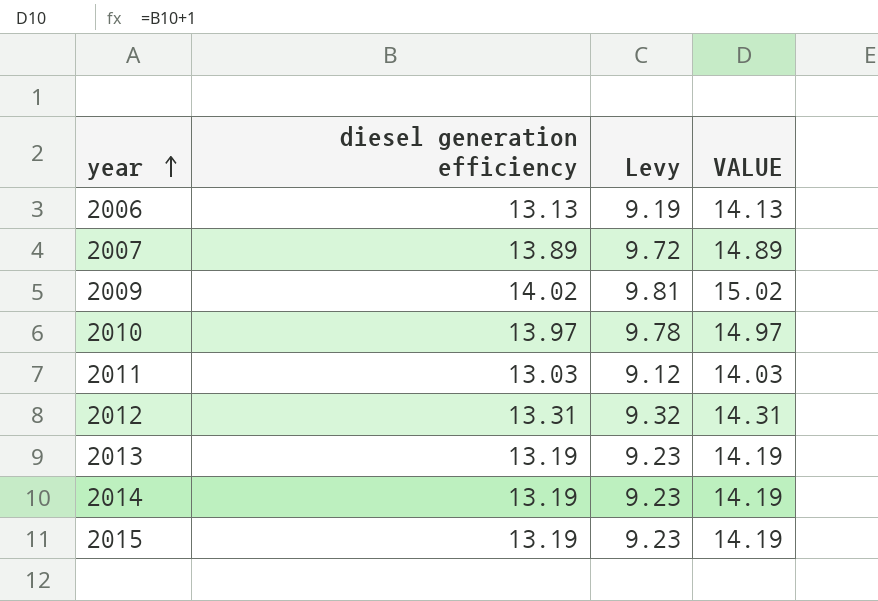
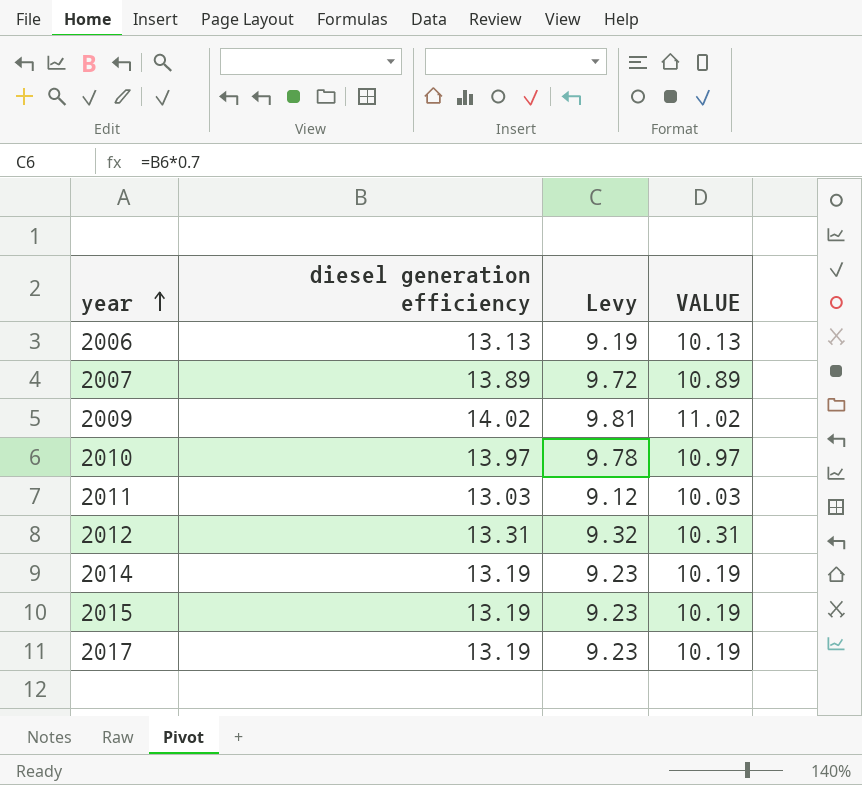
column VALUE | formula: [diesel generation efficiency] + 1 -> [diesel generation efficiency] - 3
row 2013: 13.19 | 9.23 | 14.19 -> none
row 2017: none -> 13.19 | 9.23 | 10.19

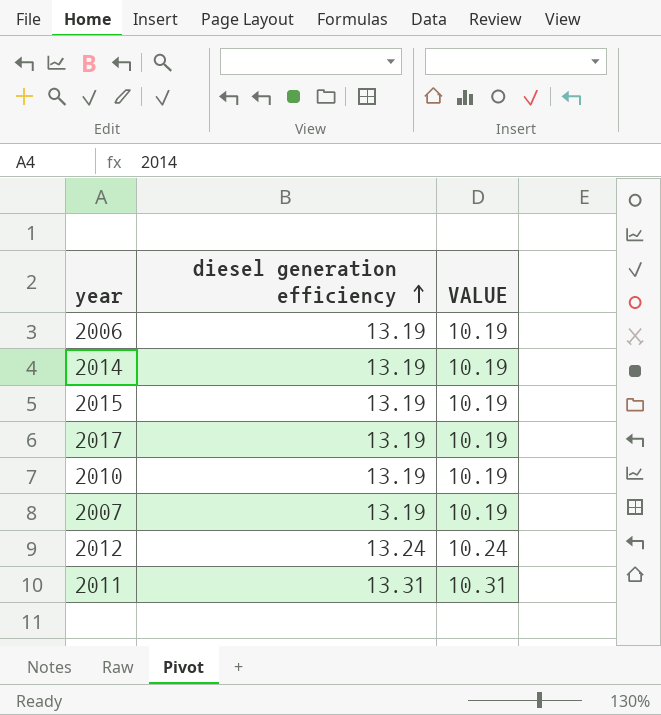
row order: year ascending -> diesel generation efficiency ascending
column Levy | formula: [diesel generation efficiency] * 0.7 -> none
row 2009: 14.02 | 9.81 | 11.02 -> none
2006 | diesel generation efficiency: 13.13 -> 13.19
2006 | VALUE: 10.13 -> 10.19
2010 | diesel generation efficiency: 13.97 -> 13.19
2010 | VALUE: 10.97 -> 10.19
2007 | diesel generation efficiency: 13.89 -> 13.19
2007 | VALUE: 10.89 -> 10.19
2012 | diesel generation efficiency: 13.31 -> 13.24
2012 | VALUE: 10.31 -> 10.24
2011 | diesel generation efficiency: 13.03 -> 13.31
2011 | VALUE: 10.03 -> 10.31

